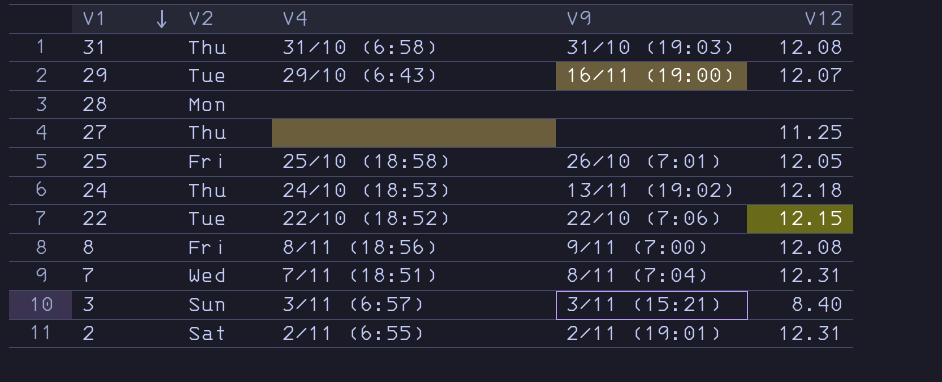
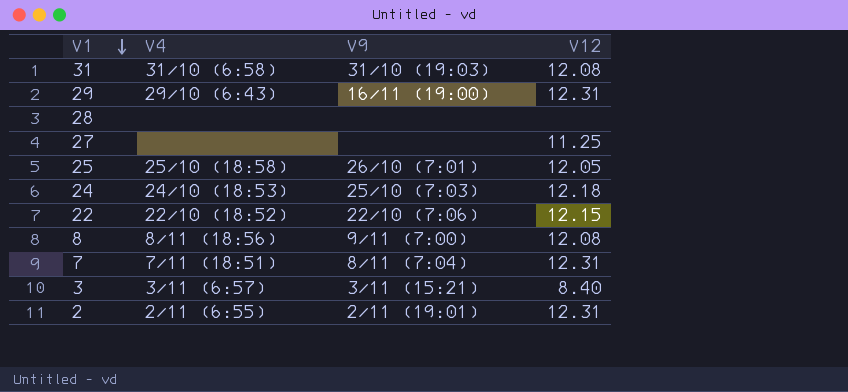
column V2 | position: 2 -> none
29 | V12: 12.07 -> 12.31
24 | V9: 13/11 (19:02) -> 25/10 (7:03)

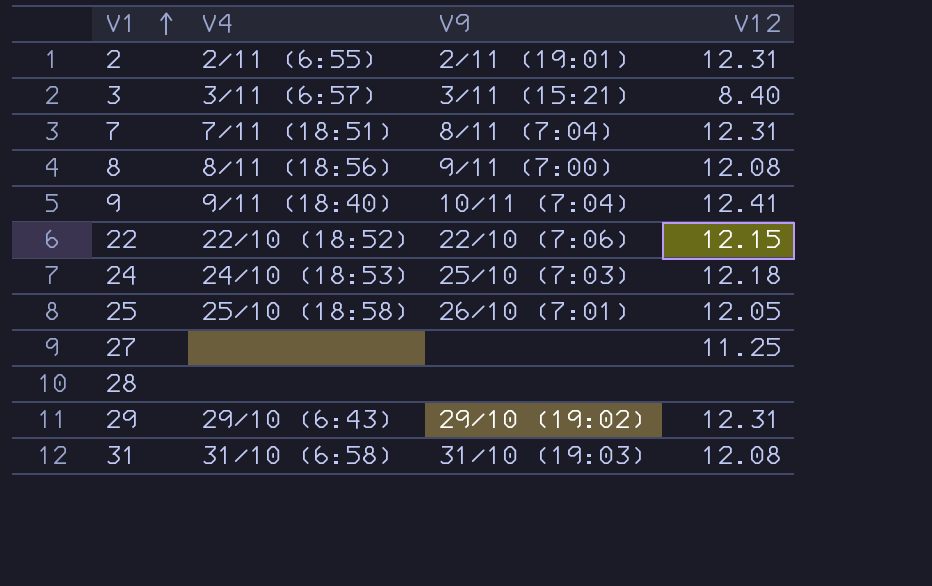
row order: V1 descending -> V1 ascending
row 9: none -> 9/11 (18:40) | 10/11 (7:04) | 12.41
29 | V9: 16/11 (19:00) -> 29/10 (19:02)

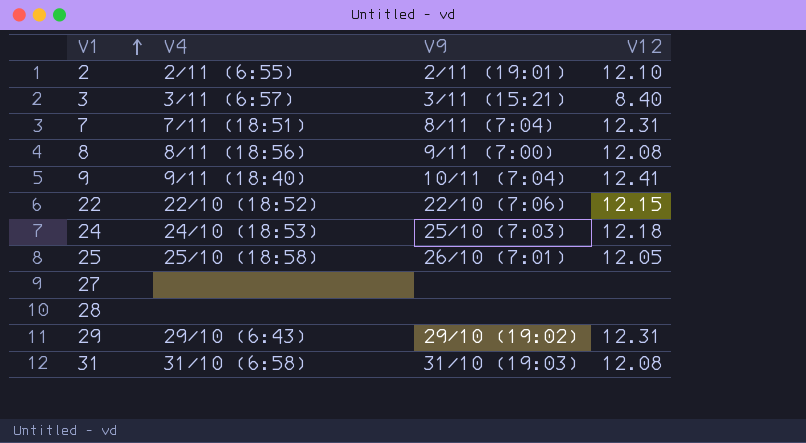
2 | V12: 12.31 -> 12.10
27 | V12: 11.25 -> none

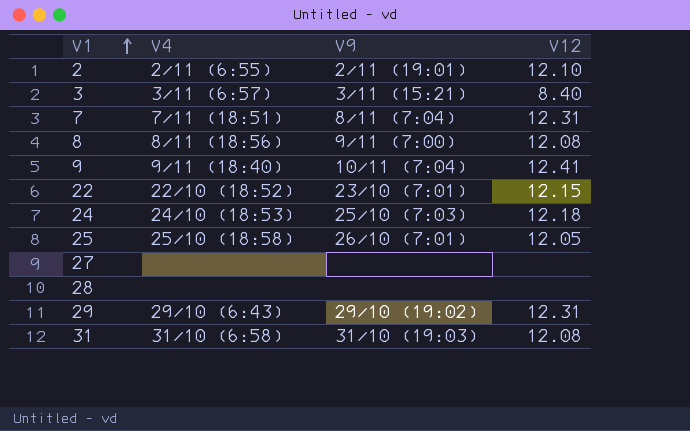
22 | V9: 22/10 (7:06) -> 23/10 (7:01)

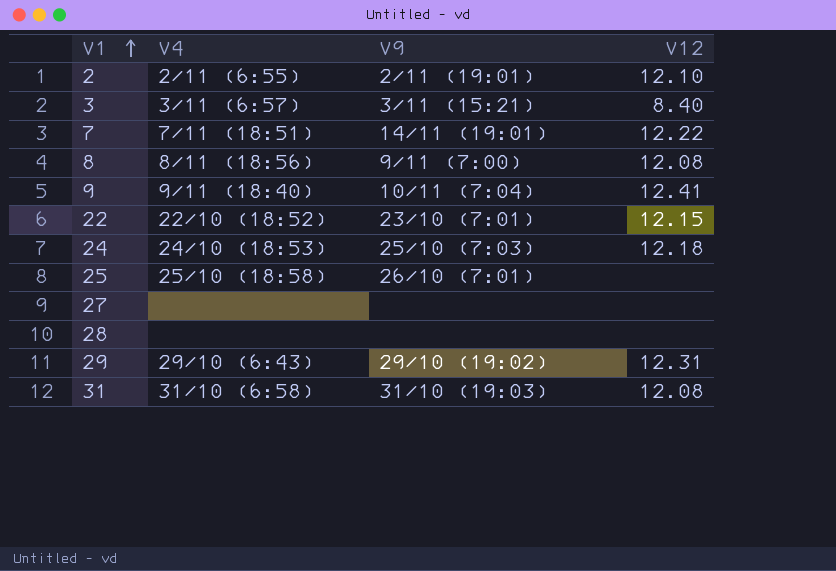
7 | V9: 8/11 (7:04) -> 14/11 (19:01)
7 | V12: 12.31 -> 12.22
25 | V12: 12.05 -> none

